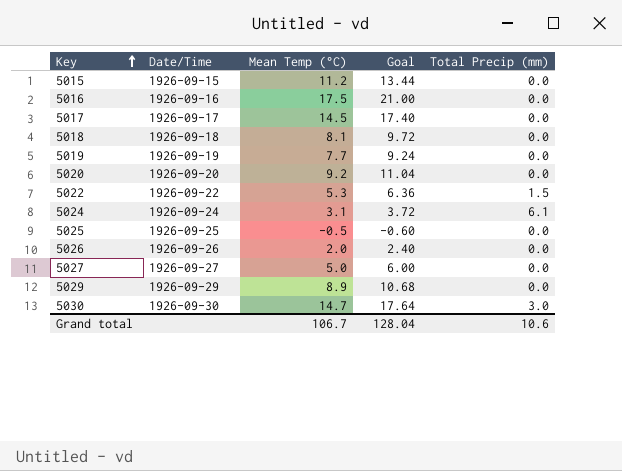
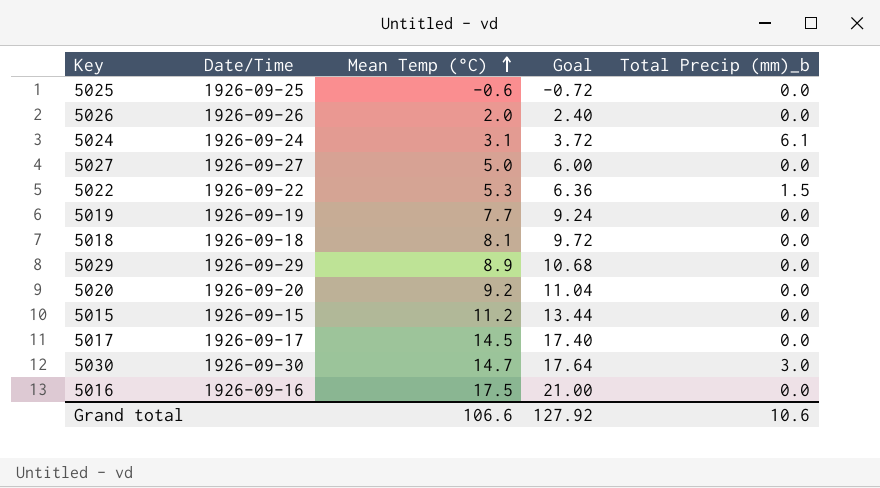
row order: Key ascending -> Mean Temp (°C) ascending
column name: Total Precip (mm) -> Total Precip (mm)_b
5025 | Mean Temp (°C): -0.5 -> -0.6
5025 | Goal: -0.60 -> -0.72
Grand total | Mean Temp (°C): 106.7 -> 106.6
Grand total | Goal: 128.04 -> 127.92

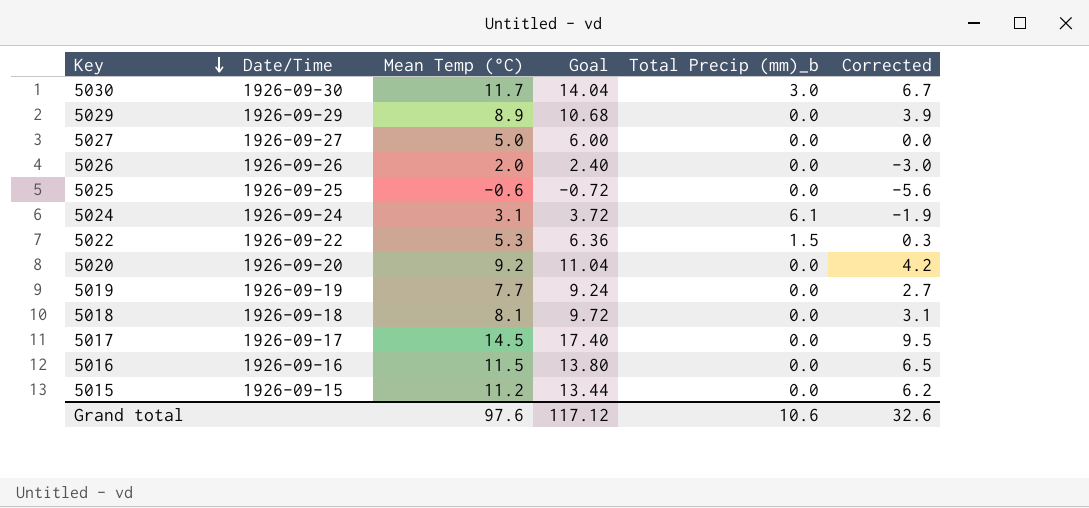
row order: Mean Temp (°C) ascending -> Key descending
column Corrected | formula: none -> [Mean Temp (°C)] - 5
5030 | Mean Temp (°C): 14.7 -> 11.7
5030 | Goal: 17.64 -> 14.04
5016 | Mean Temp (°C): 17.5 -> 11.5
5016 | Goal: 21.00 -> 13.80
Grand total | Mean Temp (°C): 106.6 -> 97.6
Grand total | Goal: 127.92 -> 117.12

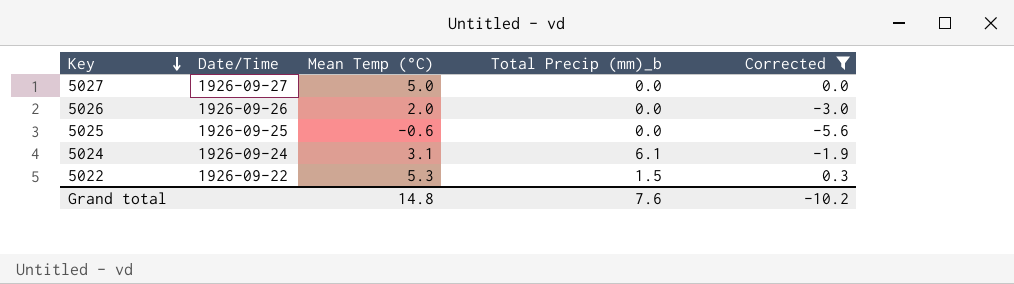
filter: none -> Corrected <= 0.3
column Goal | formula: [Mean Temp (°C)] * 1.2 -> none
Grand total | Mean Temp (°C): 97.6 -> 14.8
Grand total | Total Precip (mm)_b: 10.6 -> 7.6
Grand total | Corrected: 32.6 -> -10.2

